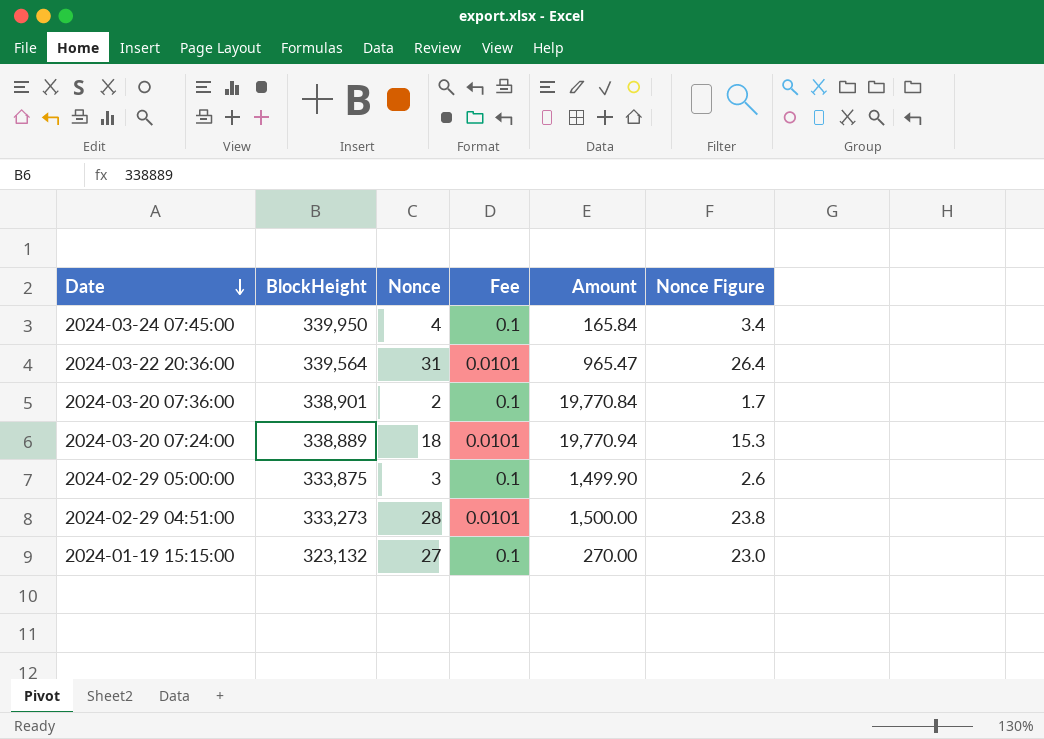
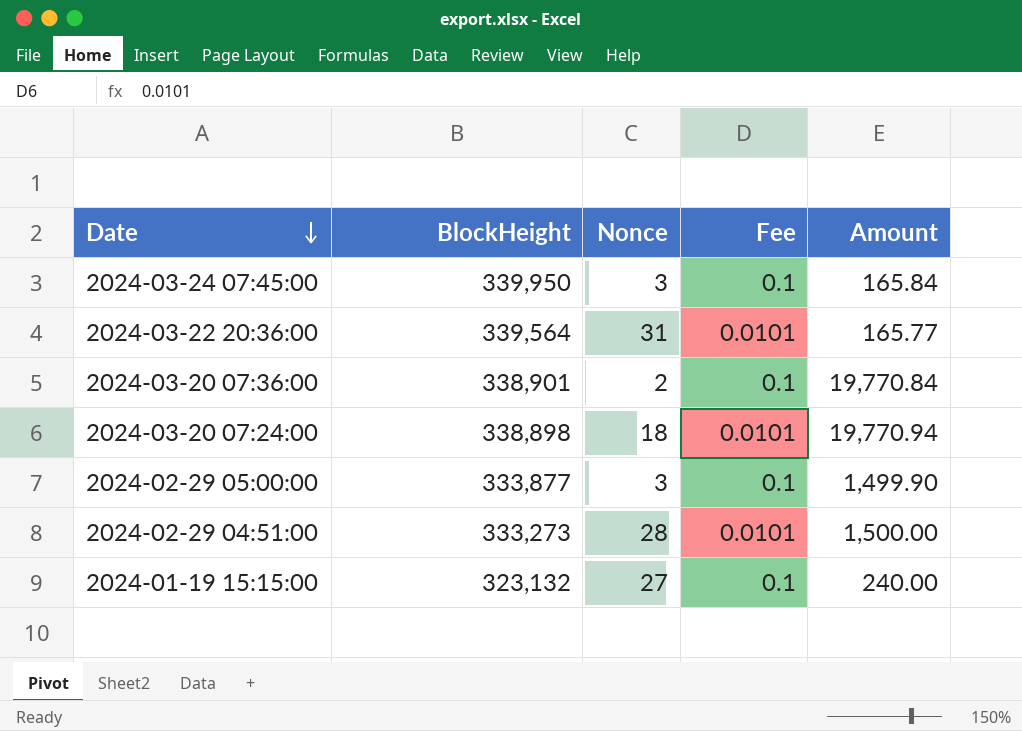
column Nonce Figure | formula: [Nonce] * 0.85 -> none
2024-03-24 07:45:00 | Nonce: 4 -> 3
2024-03-22 20:36:00 | Amount: 965.47 -> 165.77
2024-03-20 07:24:00 | BlockHeight: 338,889 -> 338,898
2024-02-29 05:00:00 | BlockHeight: 333,875 -> 333,877
2024-01-19 15:15:00 | Amount: 270.00 -> 240.00

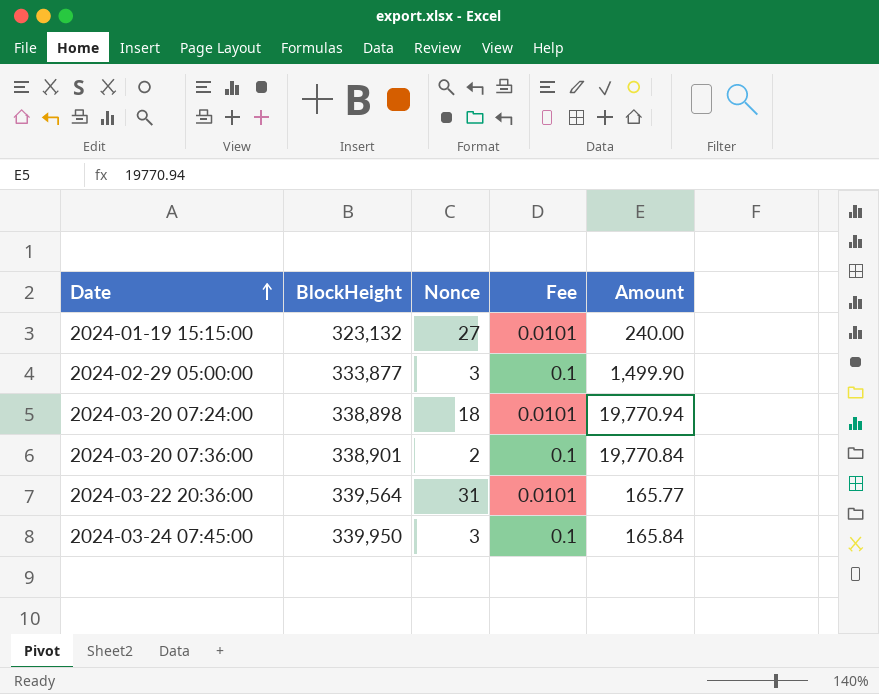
row order: Date descending -> Date ascending
row 2024-02-29 04:51:00: 333,273 | 28 | 0.0101 | 1,500.00 -> none
2024-01-19 15:15:00 | Fee: 0.1 -> 0.0101

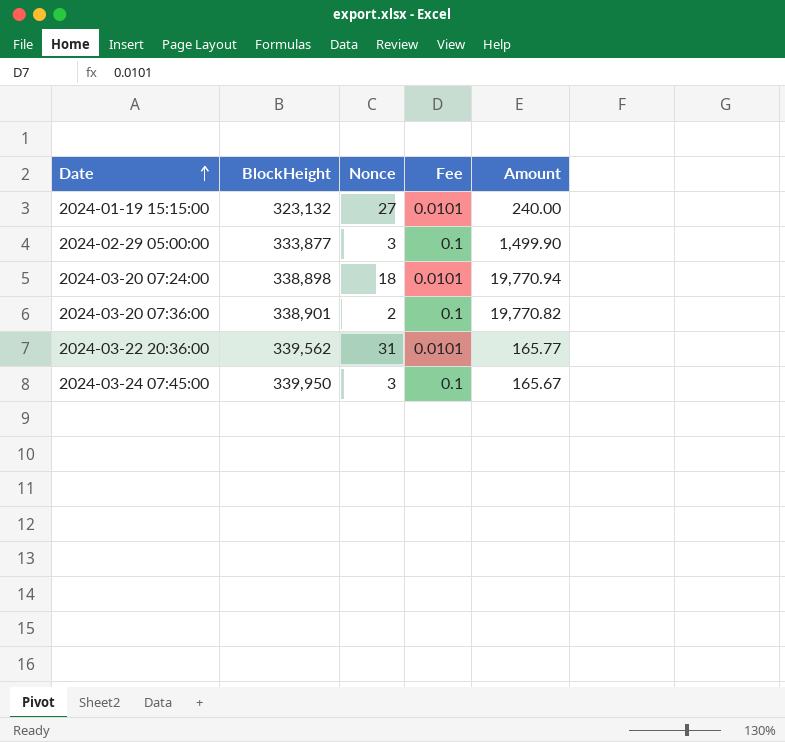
2024-03-20 07:36:00 | Amount: 19,770.84 -> 19,770.82
2024-03-22 20:36:00 | BlockHeight: 339,564 -> 339,562
2024-03-24 07:45:00 | Amount: 165.84 -> 165.67

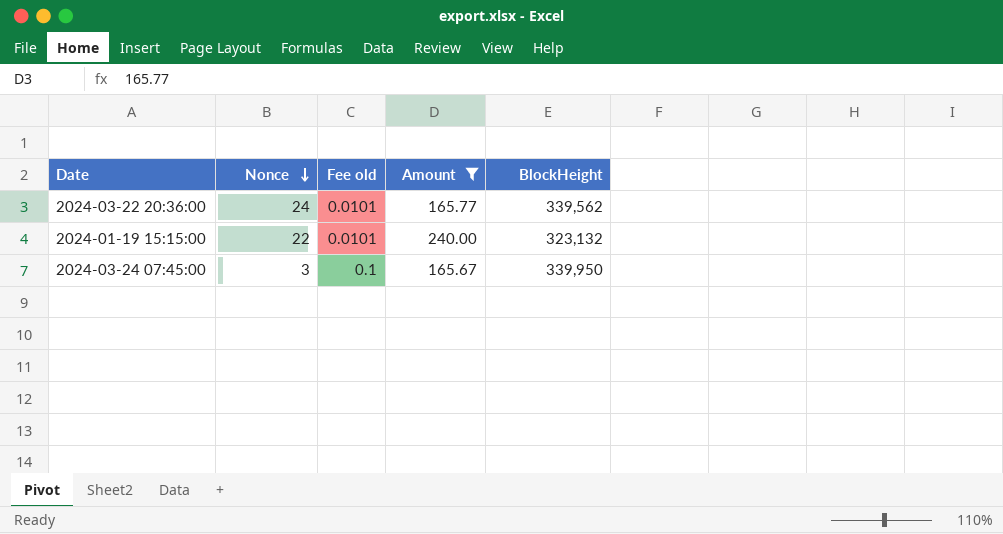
filter: none -> Amount <= 240.00
row order: Date ascending -> Nonce descending
column name: Fee -> Fee old
column BlockHeight | position: 2 -> 5
2024-03-22 20:36:00 | Nonce: 31 -> 24
2024-01-19 15:15:00 | Nonce: 27 -> 22

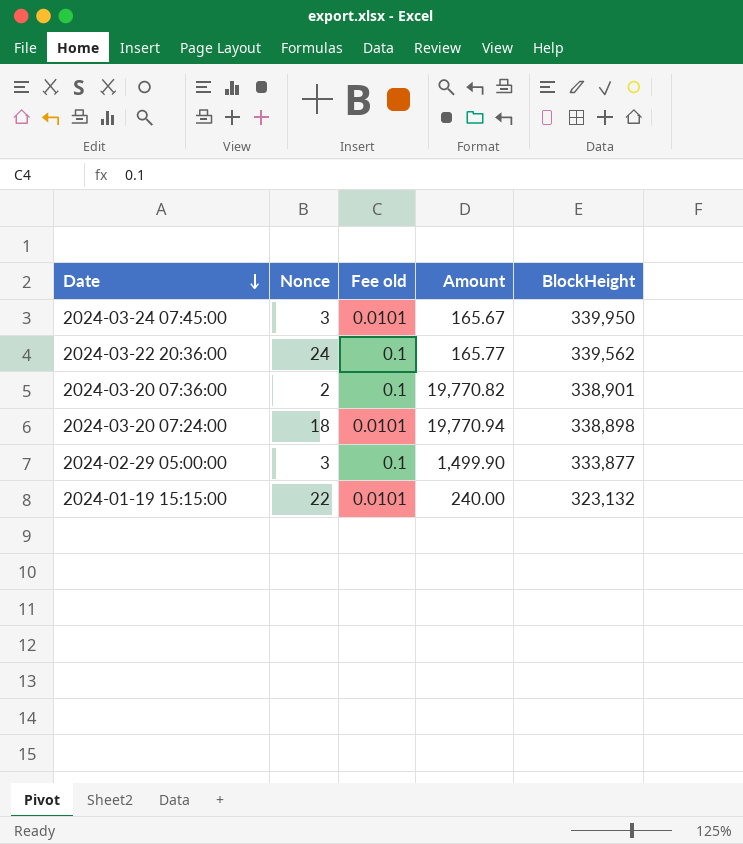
filter: Amount <= 240.00 -> none
row order: Nonce descending -> Date descending
2024-03-24 07:45:00 | Fee old: 0.1 -> 0.0101
2024-03-22 20:36:00 | Fee old: 0.0101 -> 0.1

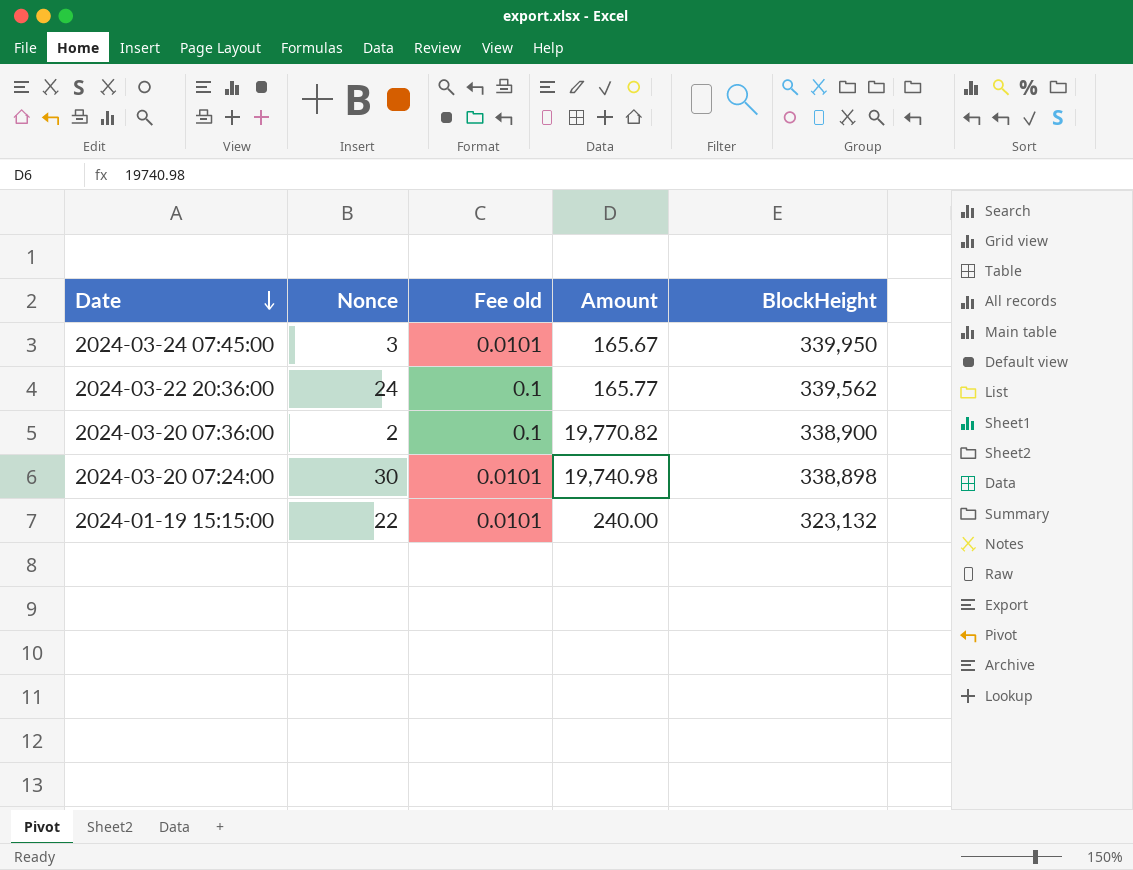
row 2024-02-29 05:00:00: 3 | 0.1 | 1,499.90 | 333,877 -> none
2024-03-20 07:36:00 | BlockHeight: 338,901 -> 338,900
2024-03-20 07:24:00 | Nonce: 18 -> 30
2024-03-20 07:24:00 | Amount: 19,770.94 -> 19,740.98

